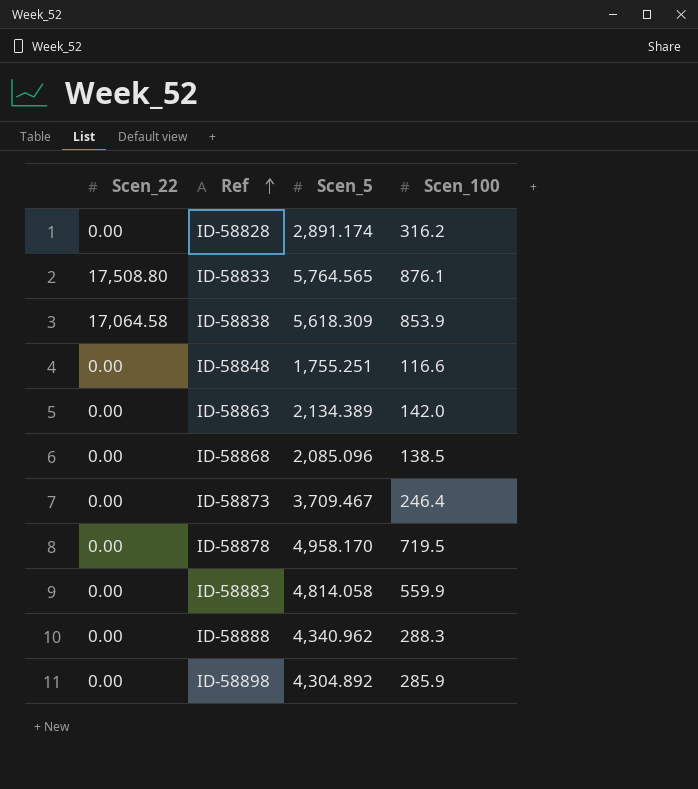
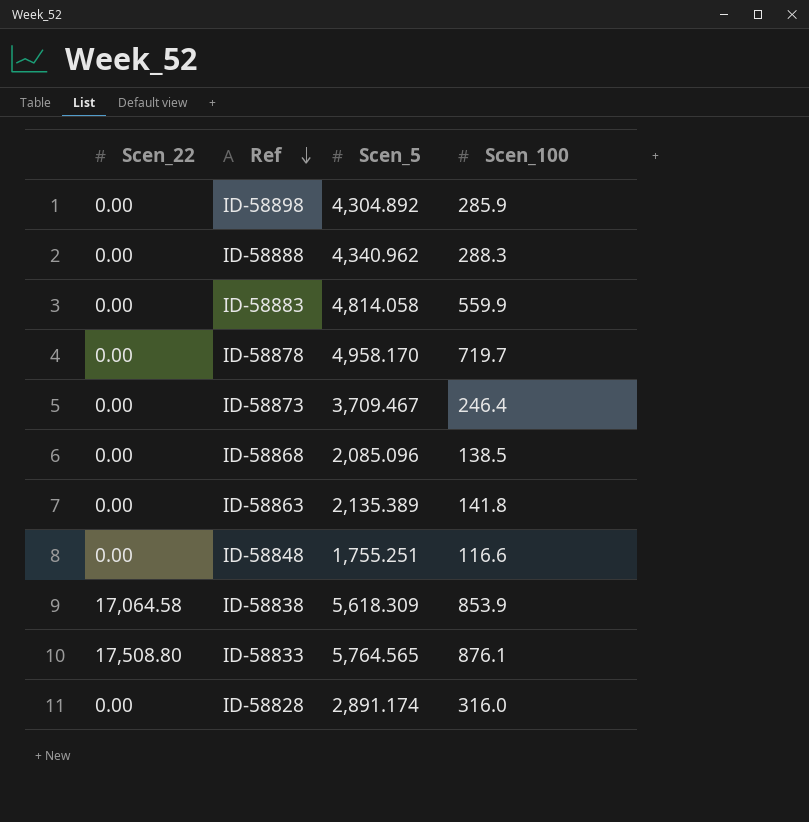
row order: Ref ascending -> Ref descending
ID-58878 | Scen_100: 719.5 -> 719.7
ID-58863 | Scen_5: 2,134.389 -> 2,135.389
ID-58863 | Scen_100: 142.0 -> 141.8
ID-58828 | Scen_100: 316.2 -> 316.0

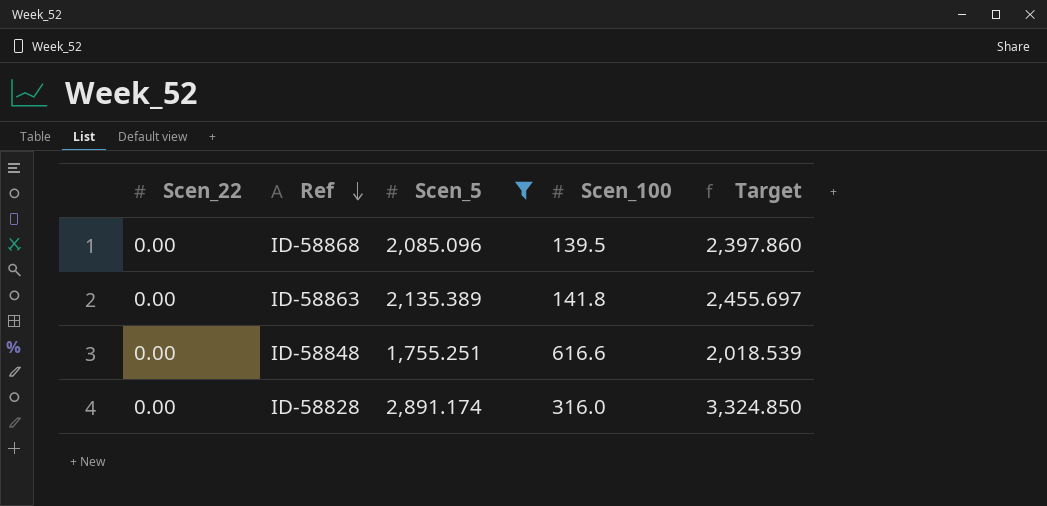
filter: none -> Scen_5 <= 2,891.174
column Target | formula: none -> [Scen_5] * 1.15
ID-58868 | Scen_100: 138.5 -> 139.5
ID-58848 | Scen_100: 116.6 -> 616.6

